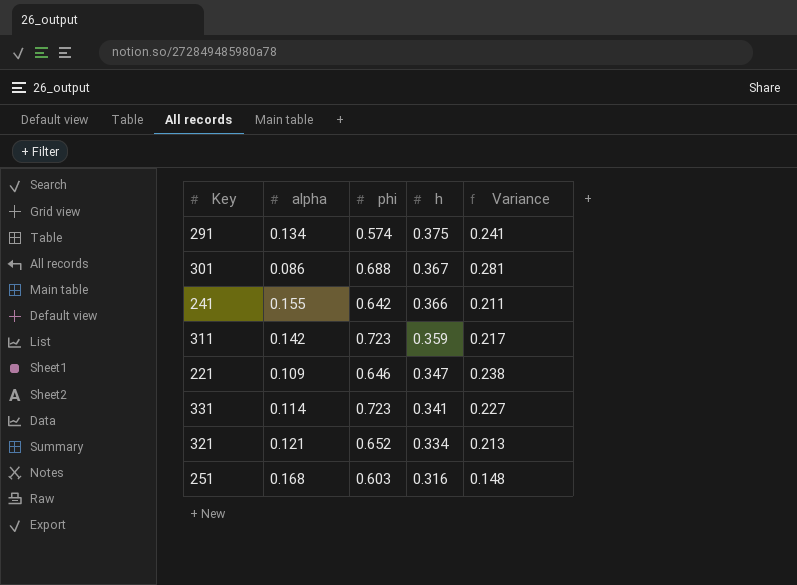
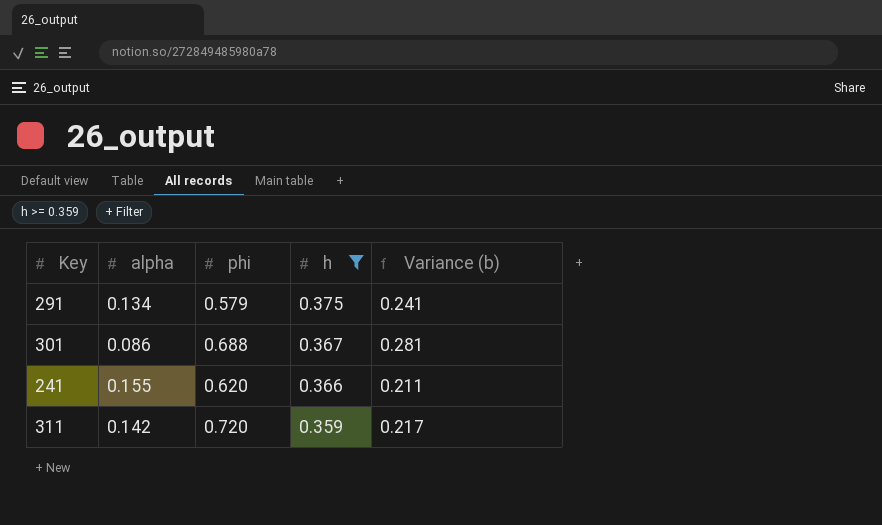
filter: none -> h >= 0.359
column name: Variance -> Variance (b)
291 | phi: 0.574 -> 0.579
241 | phi: 0.642 -> 0.620
311 | phi: 0.723 -> 0.720

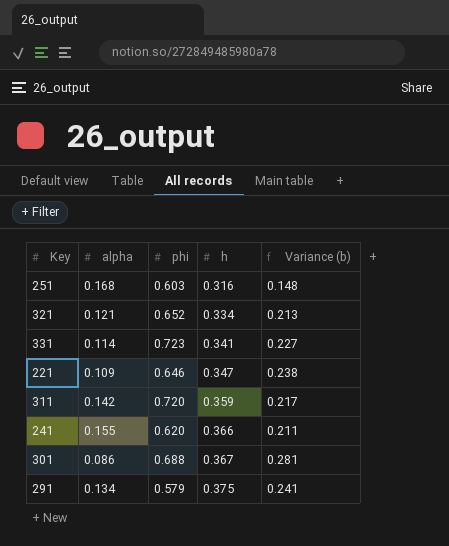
filter: h >= 0.359 -> none
row order: h descending -> h ascending

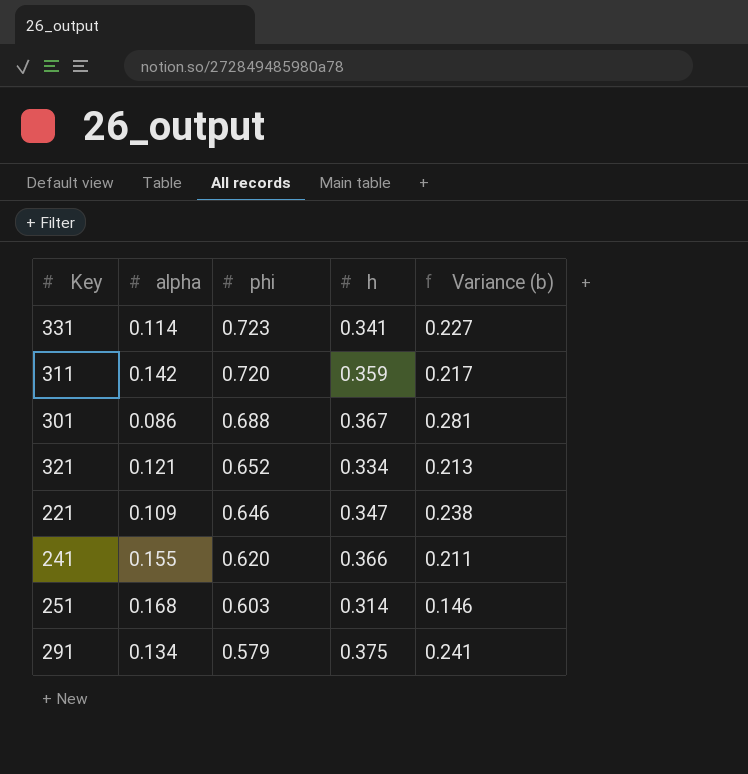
row order: h ascending -> phi descending
251 | h: 0.316 -> 0.314
251 | Variance (b): 0.148 -> 0.146

